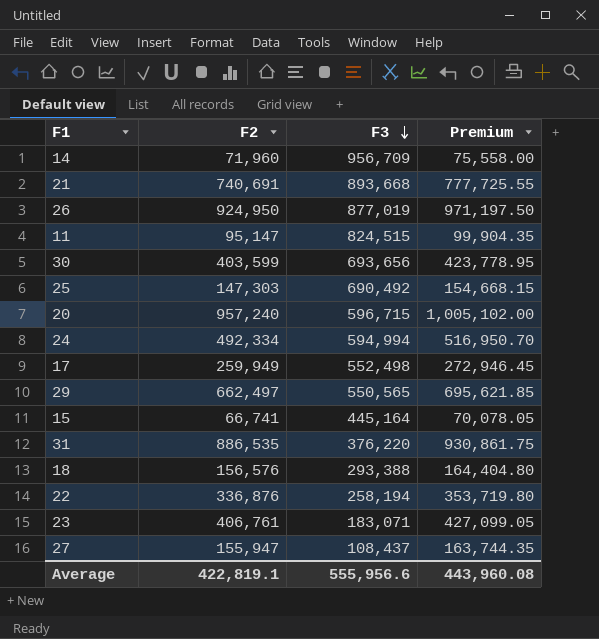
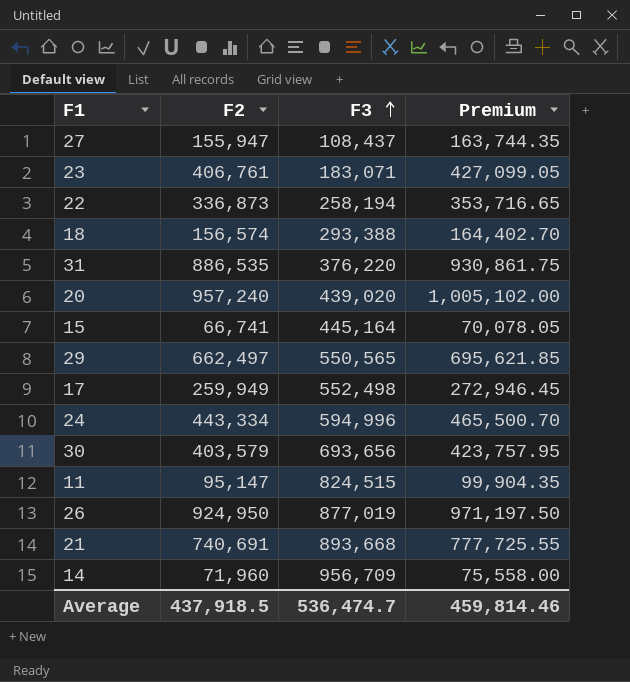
row order: F3 descending -> F3 ascending
row 25: 147,303 | 690,492 | 154,668.15 -> none
22 | F2: 336,876 -> 336,873
22 | Premium: 353,719.80 -> 353,716.65
18 | F2: 156,576 -> 156,574
18 | Premium: 164,404.80 -> 164,402.70
20 | F3: 596,715 -> 439,020
24 | F2: 492,334 -> 443,334
24 | F3: 594,994 -> 594,996
24 | Premium: 516,950.70 -> 465,500.70
30 | F2: 403,599 -> 403,579
30 | Premium: 423,778.95 -> 423,757.95
Average | F2: 422,819.1 -> 437,918.5
Average | F3: 555,956.6 -> 536,474.7
Average | Premium: 443,960.08 -> 459,814.46

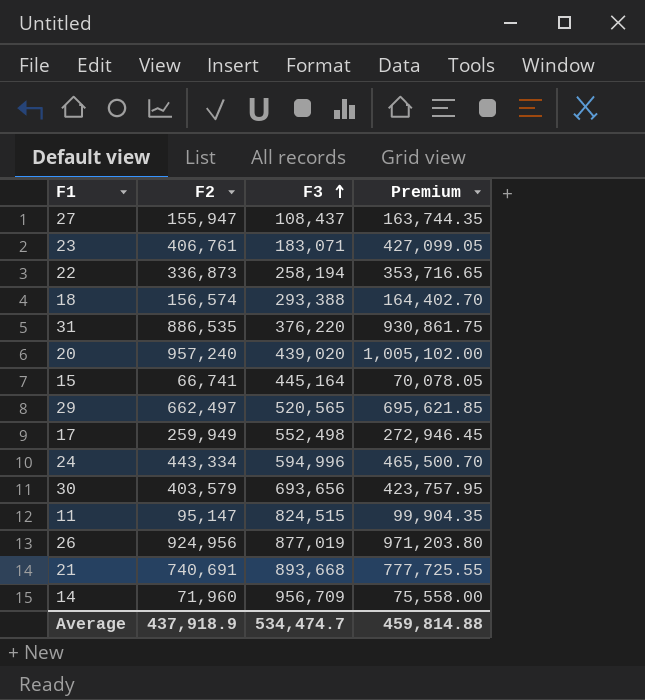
29 | F3: 550,565 -> 520,565
26 | F2: 924,950 -> 924,956
26 | Premium: 971,197.50 -> 971,203.80
Average | F2: 437,918.5 -> 437,918.9
Average | F3: 536,474.7 -> 534,474.7
Average | Premium: 459,814.46 -> 459,814.88

